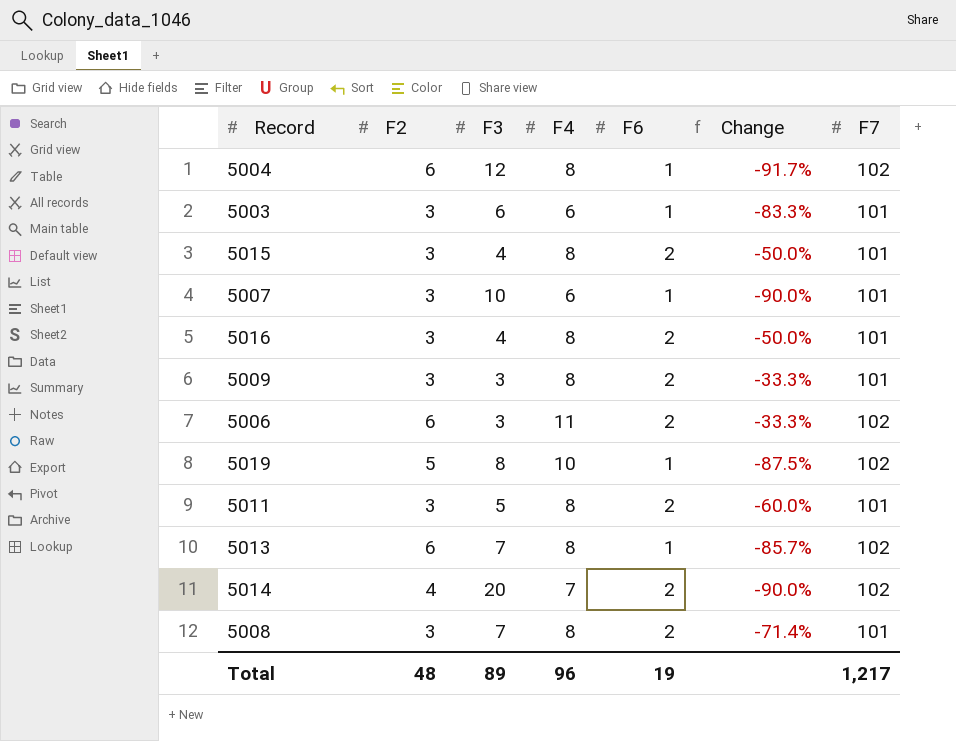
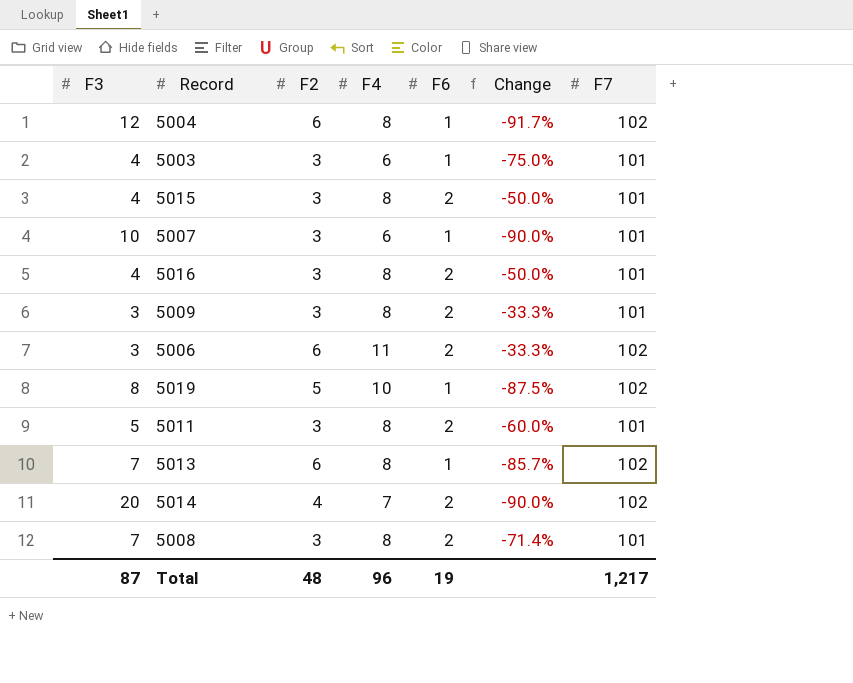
column F3 | position: 3 -> 1
5003 | F3: 6 -> 4
5003 | Change: -83.3% -> -75.0%
Total | F3: 89 -> 87

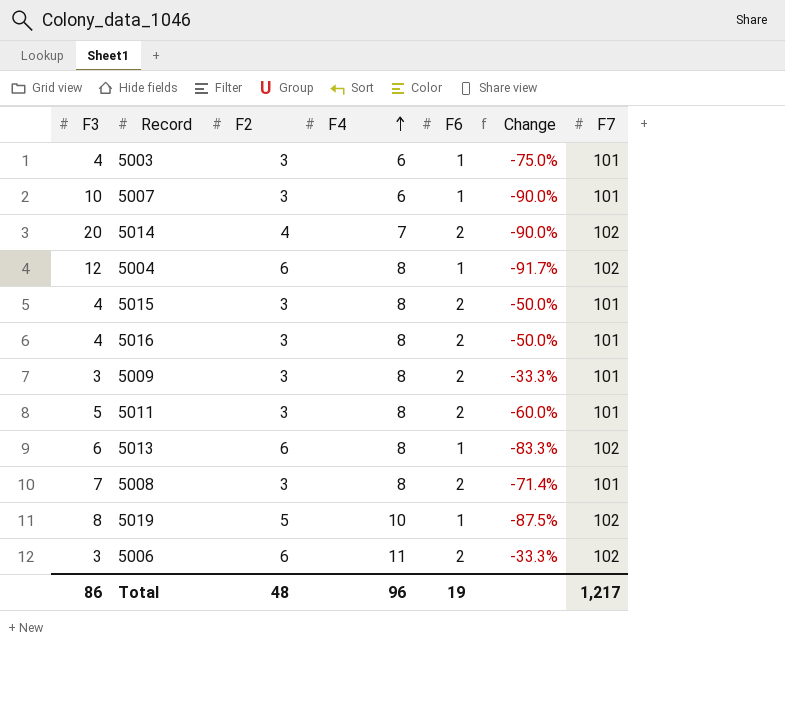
row order: none -> F4 ascending
5013 | F3: 7 -> 6
5013 | Change: -85.7% -> -83.3%
Total | F3: 87 -> 86

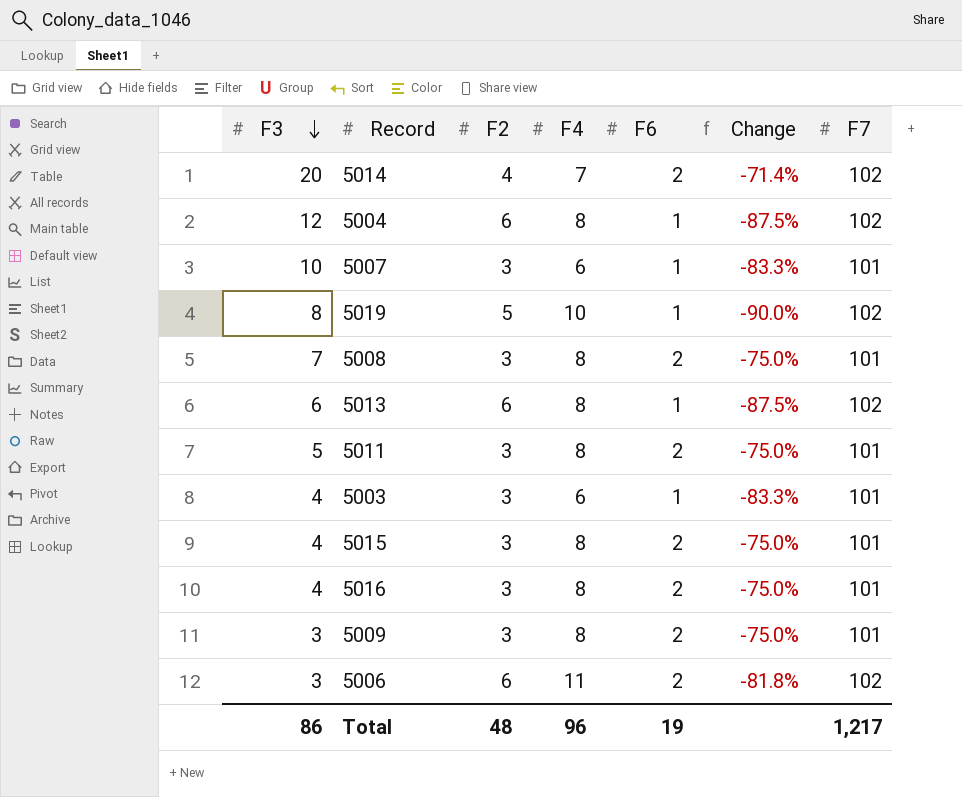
row order: F4 ascending -> F3 descending
column Change | formula: ([F6] - [F3]) / [F3] -> ([F6] - [F4]) / [F4]

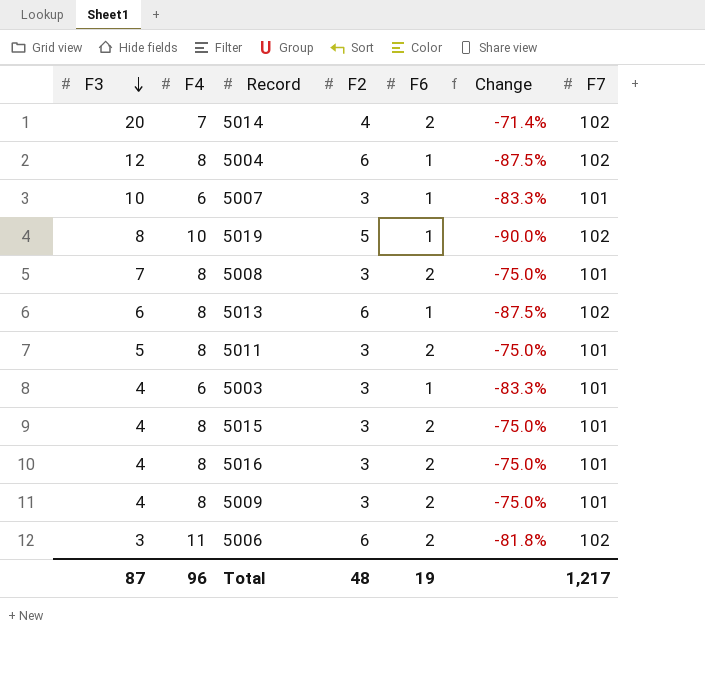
column F4 | position: 4 -> 2
5009 | F3: 3 -> 4
Total | F3: 86 -> 87

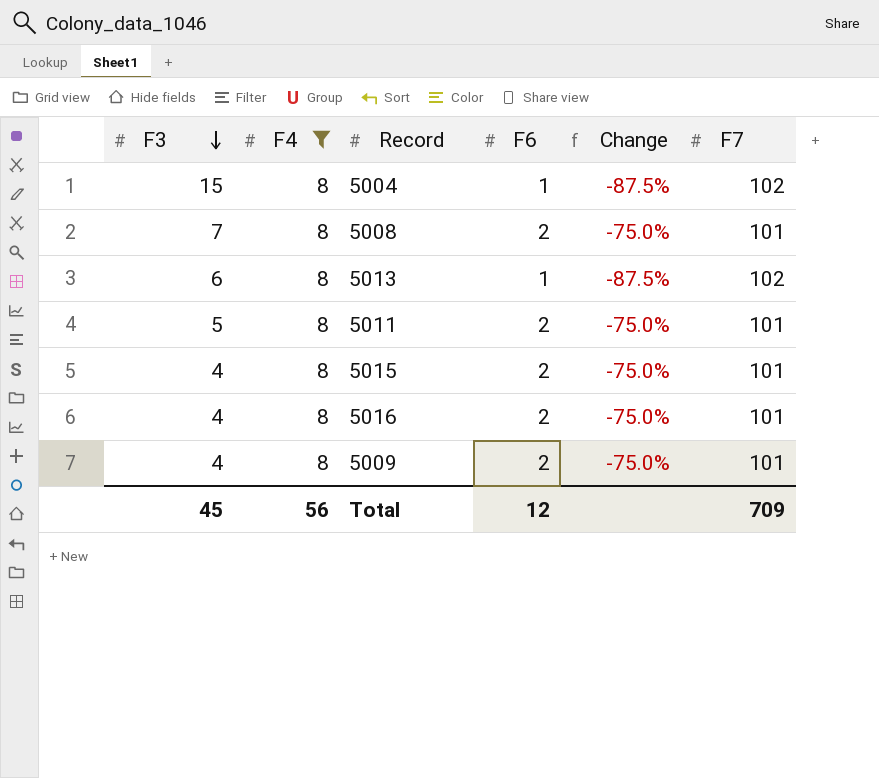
filter: none -> F4 = 8
column F2 | position: 4 -> none
5004 | F3: 12 -> 15
Total | F3: 87 -> 45
Total | F4: 96 -> 56
Total | F6: 19 -> 12
Total | F7: 1,217 -> 709

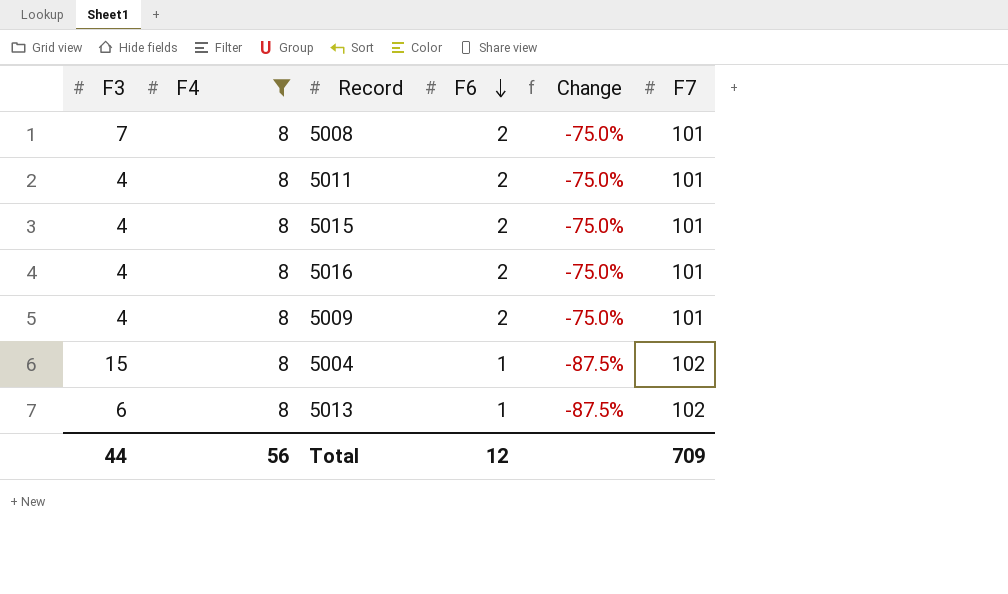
row order: F3 descending -> F6 descending
5011 | F3: 5 -> 4
Total | F3: 45 -> 44

